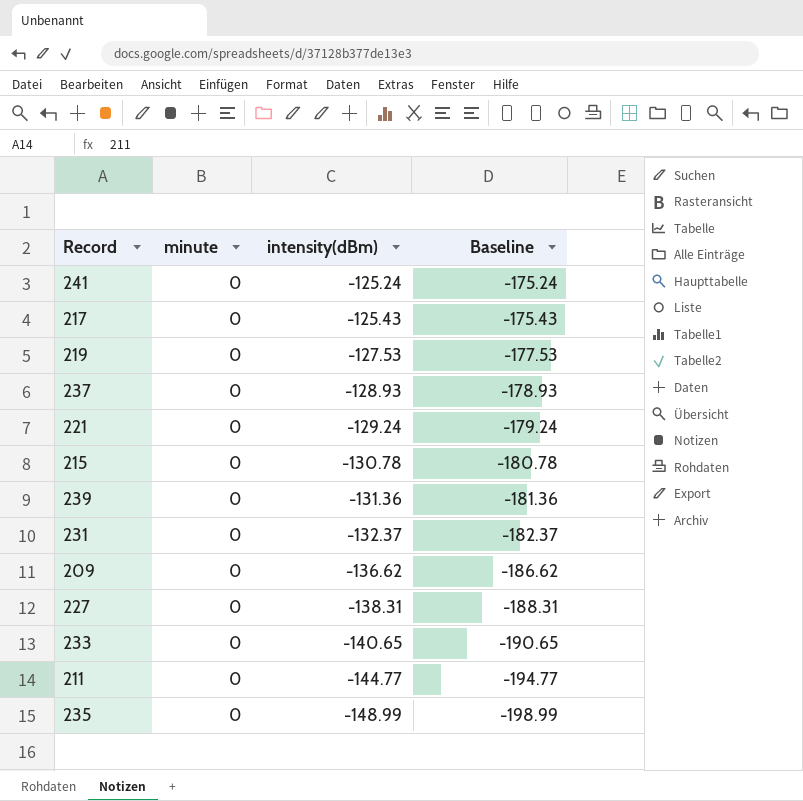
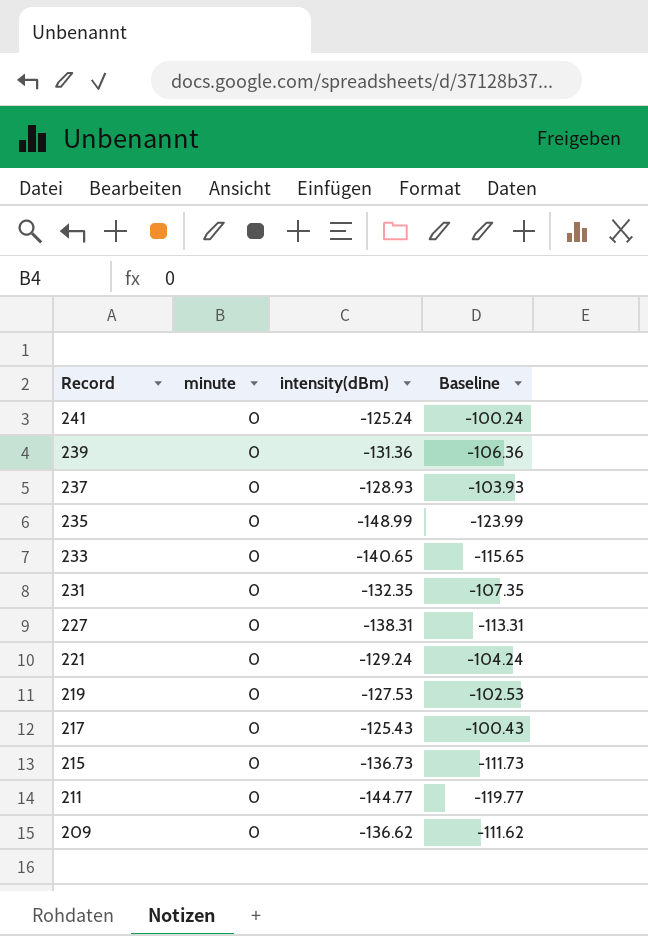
row order: intensity(dBm) descending -> Record descending
column Baseline | formula: [intensity(dBm)] - 50 -> [intensity(dBm)] + 25
231 | intensity(dBm): -132.37 -> -132.35
215 | intensity(dBm): -130.78 -> -136.73

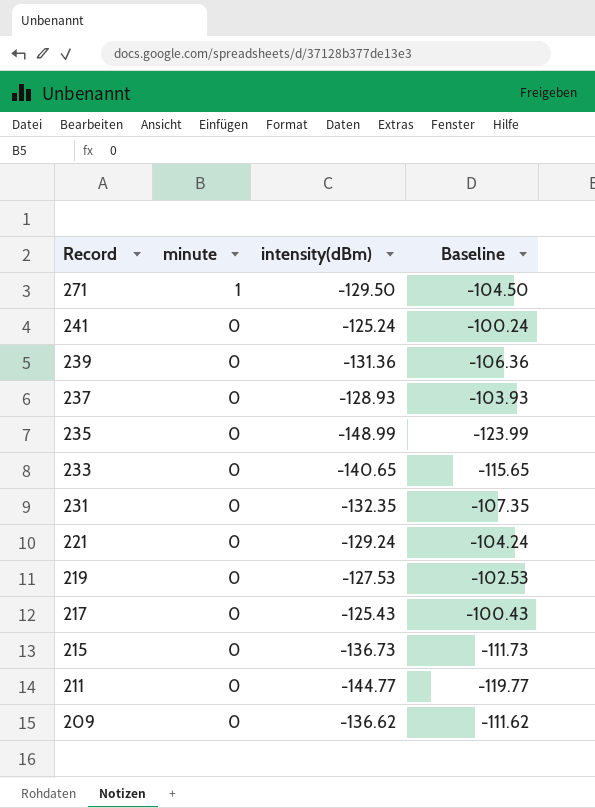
row 227: 0 | -138.31 | -113.31 -> none
row 271: none -> 1 | -129.50 | -104.50

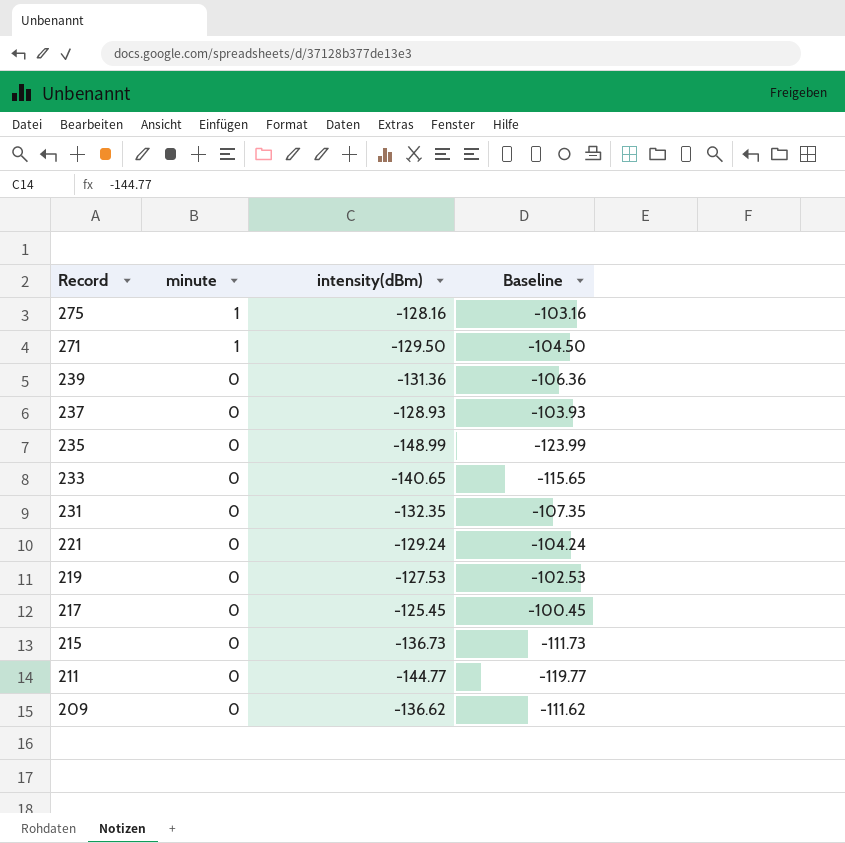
row 241: 0 | -125.24 | -100.24 -> none
row 275: none -> 1 | -128.16 | -103.16
217 | intensity(dBm): -125.43 -> -125.45
217 | Baseline: -100.43 -> -100.45

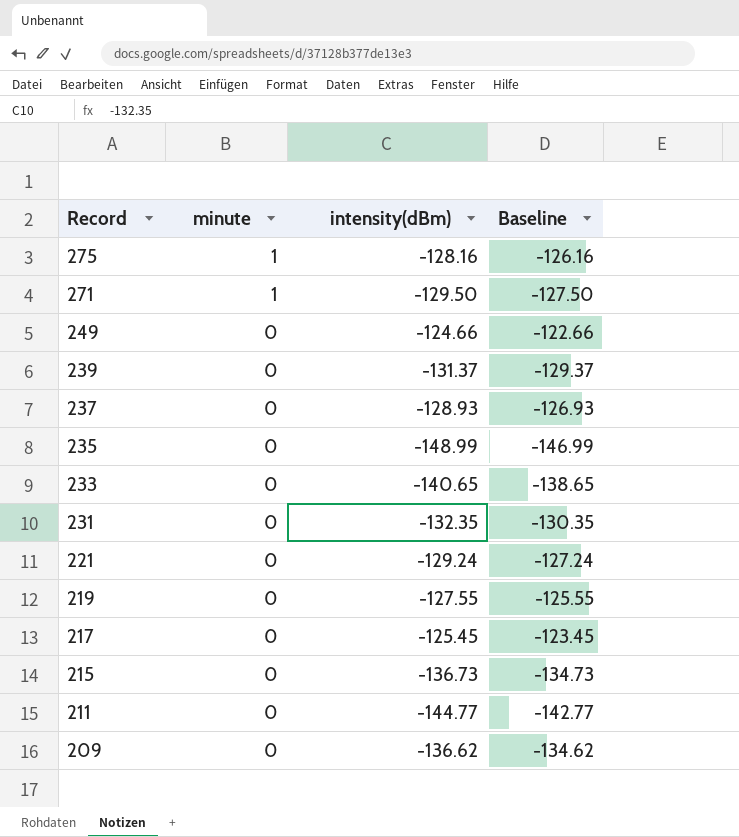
column Baseline | formula: [intensity(dBm)] + 25 -> [intensity(dBm)] + 2
row 249: none -> 0 | -124.66 | -122.66
239 | intensity(dBm): -131.36 -> -131.37
219 | intensity(dBm): -127.53 -> -127.55

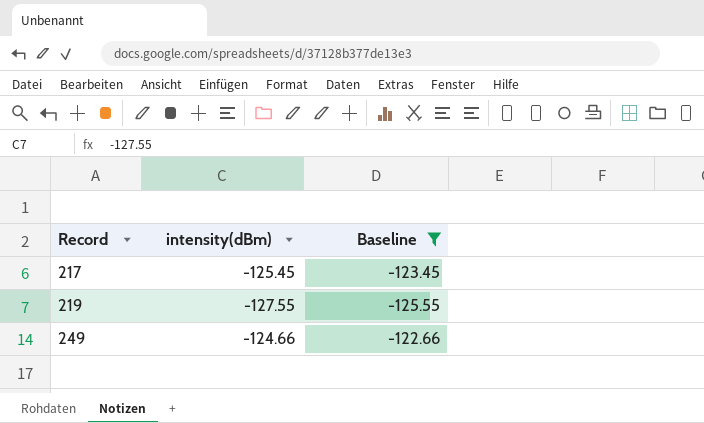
filter: none -> Baseline >= -125.55
row order: Record descending -> Record ascending
column minute | position: 2 -> none

